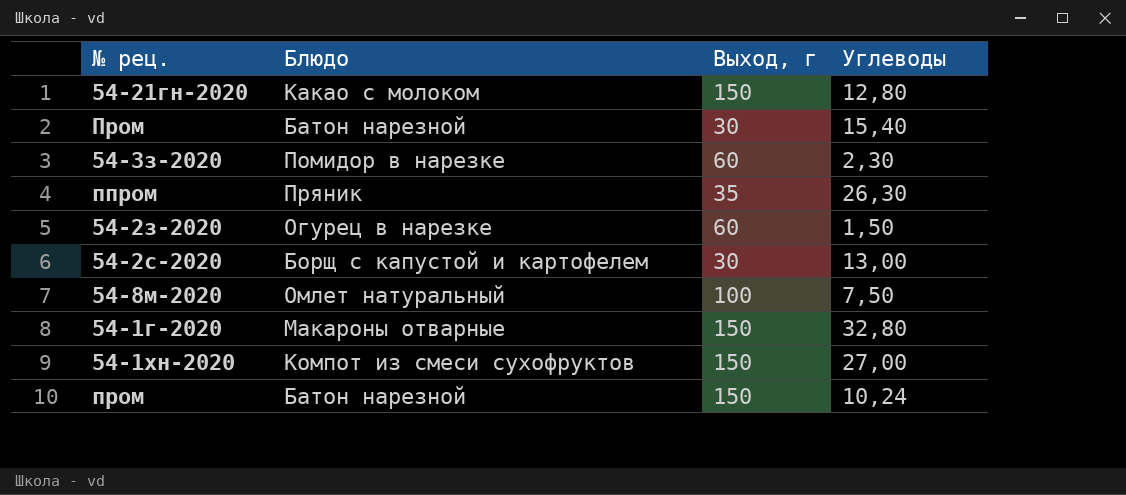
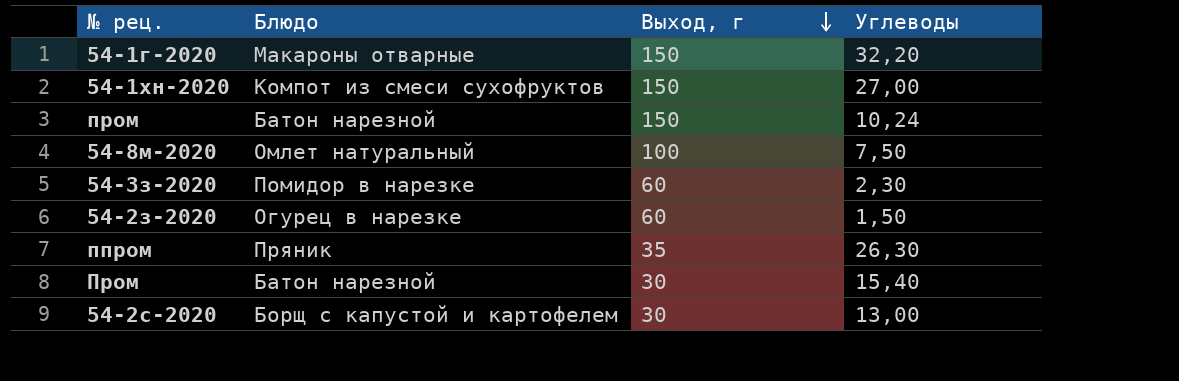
row order: none -> Выход, г descending
row 54-21гн-2020: Какао с молоком | 150 | 12,80 -> none
54-1г-2020 | Углеводы: 32,80 -> 32,20

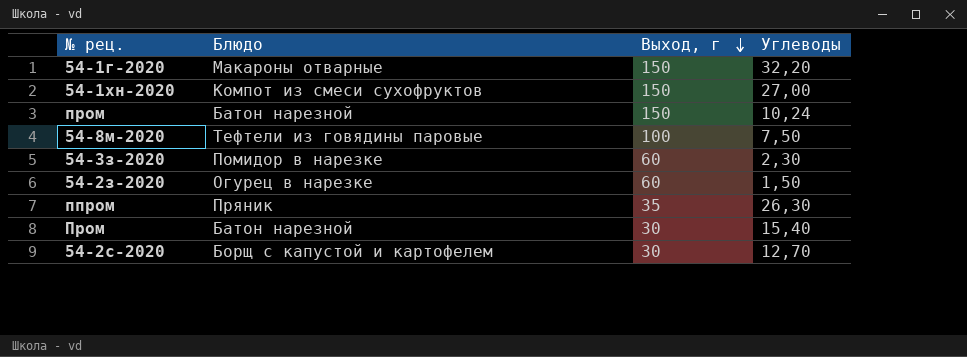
54-8м-2020 | Блюдо: Омлет натуральный -> Тефтели из говядины паровые
54-2с-2020 | Углеводы: 13,00 -> 12,70

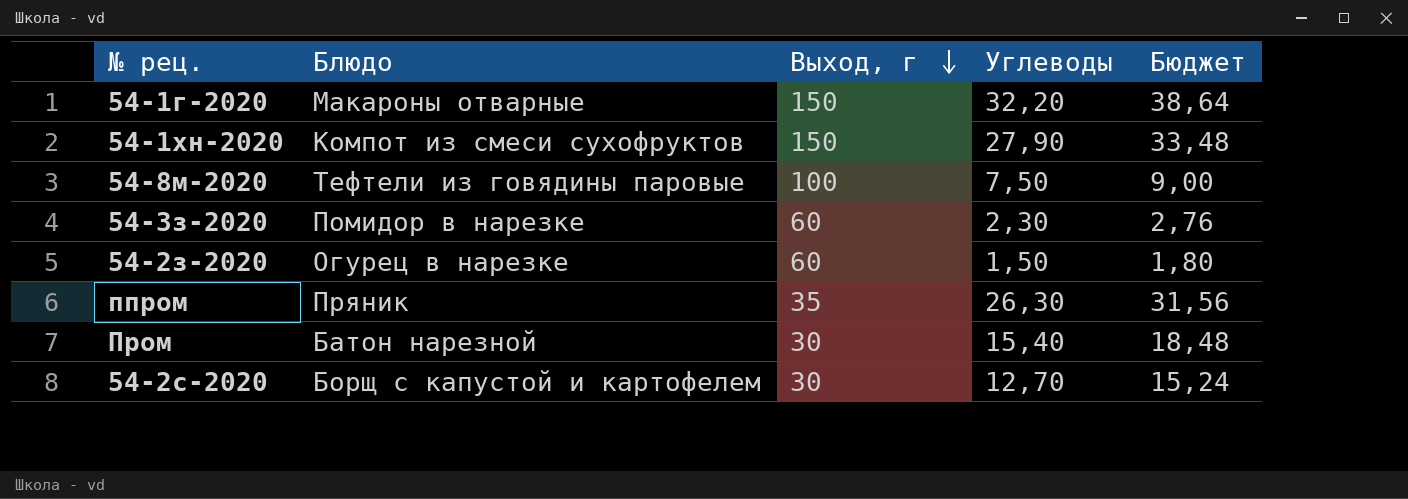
column Бюджет | formula: none -> [Углеводы] * 1,2
row пром: Батон нарезной | 150 | 10,24 -> none
54-1хн-2020 | Углеводы: 27,00 -> 27,90

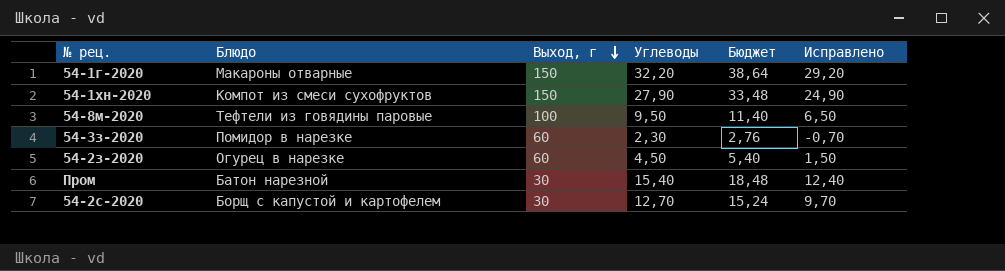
column Исправлено | formula: none -> [Углеводы] - 3
row ппром: Пряник | 35 | 26,30 | 31,56 -> none
54-8м-2020 | Углеводы: 7,50 -> 9,50
54-8м-2020 | Бюджет: 9,00 -> 11,40
54-2з-2020 | Углеводы: 1,50 -> 4,50
54-2з-2020 | Бюджет: 1,80 -> 5,40

